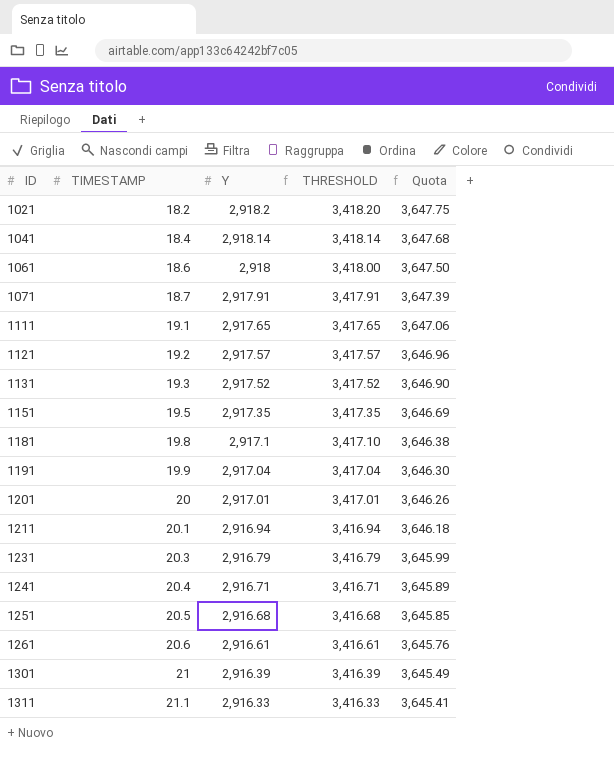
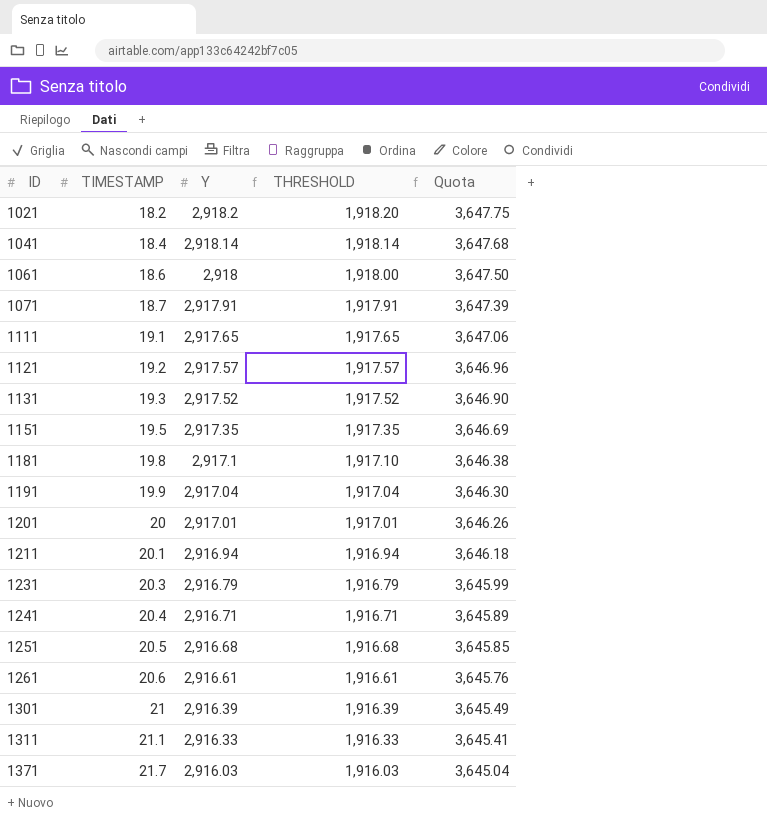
column THRESHOLD | formula: [Y] + 500 -> [Y] - 1000
row 1371: none -> 21.7 | 2,916.03 | 1,916.03 | 3,645.04

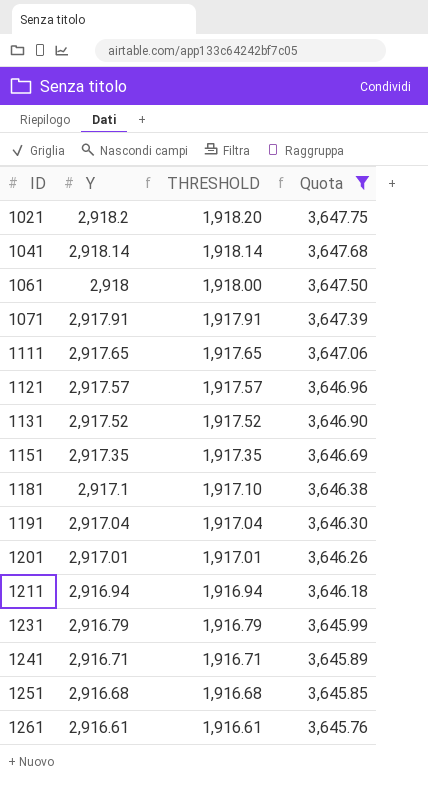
filter: none -> Quota >= 3,645.76
column TIMESTAMP | position: 2 -> none

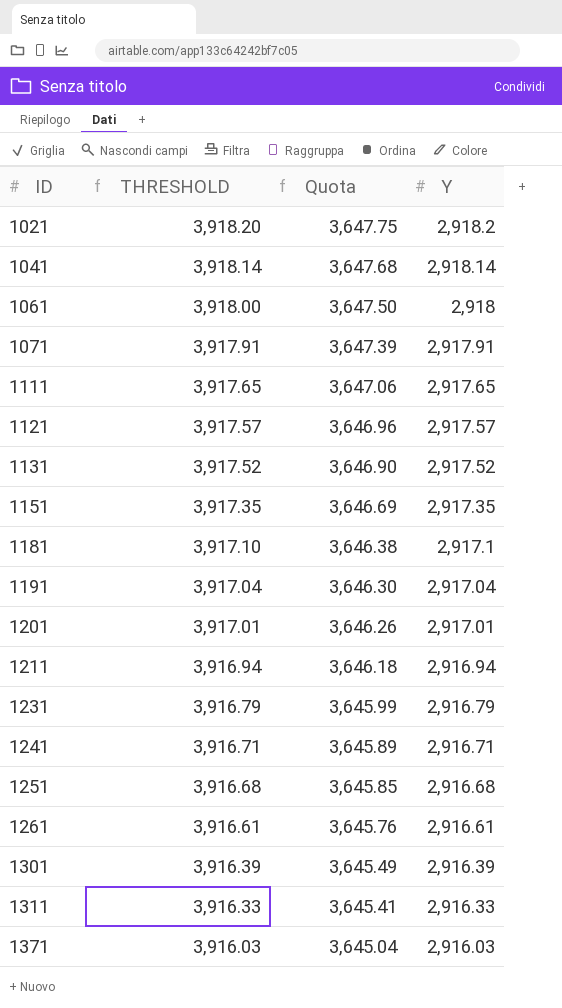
filter: Quota >= 3,645.76 -> none
column THRESHOLD | formula: [Y] - 1000 -> [Y] + 1000
column Y | position: 2 -> 4

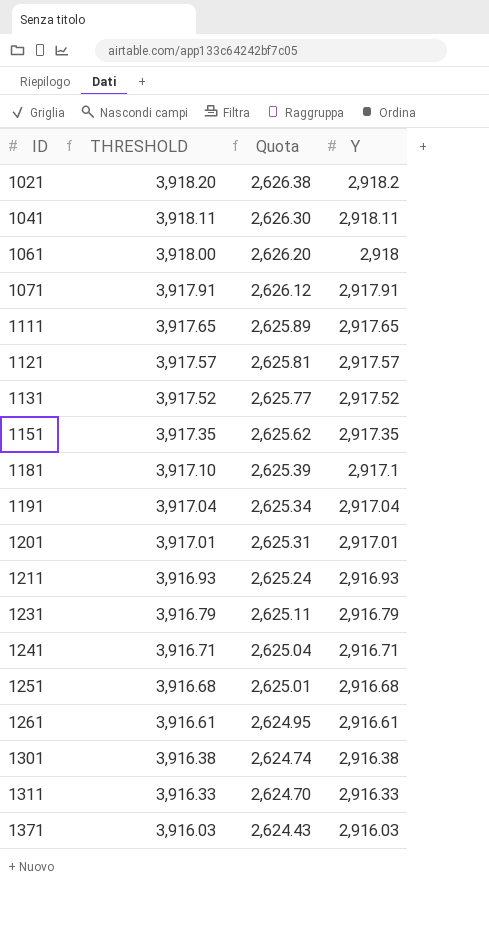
column Quota | formula: [Y] * 1.25 -> [Y] * 0.9
1041 | THRESHOLD: 3,918.14 -> 3,918.11
1041 | Y: 2,918.14 -> 2,918.11
1211 | THRESHOLD: 3,916.94 -> 3,916.93
1211 | Y: 2,916.94 -> 2,916.93
1301 | THRESHOLD: 3,916.39 -> 3,916.38
1301 | Y: 2,916.39 -> 2,916.38

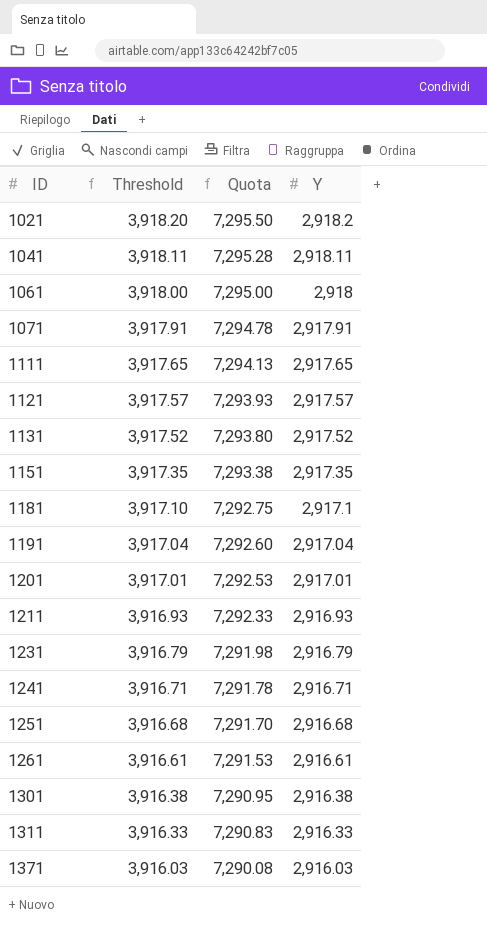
column name: THRESHOLD -> Threshold
column Quota | formula: [Y] * 0.9 -> [Y] * 2.5

